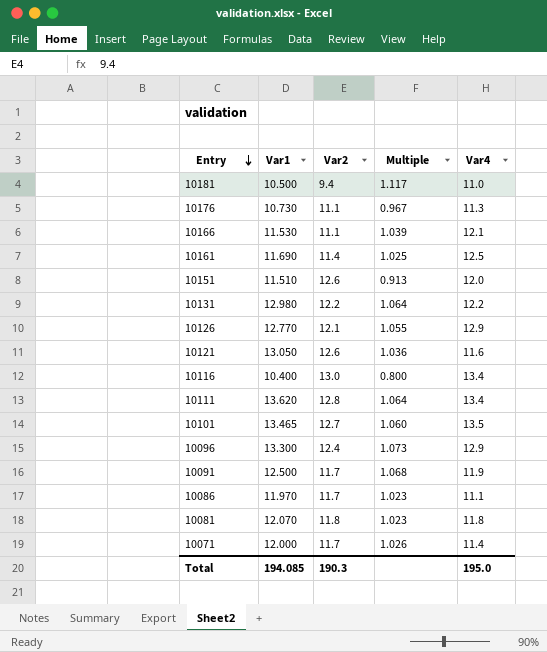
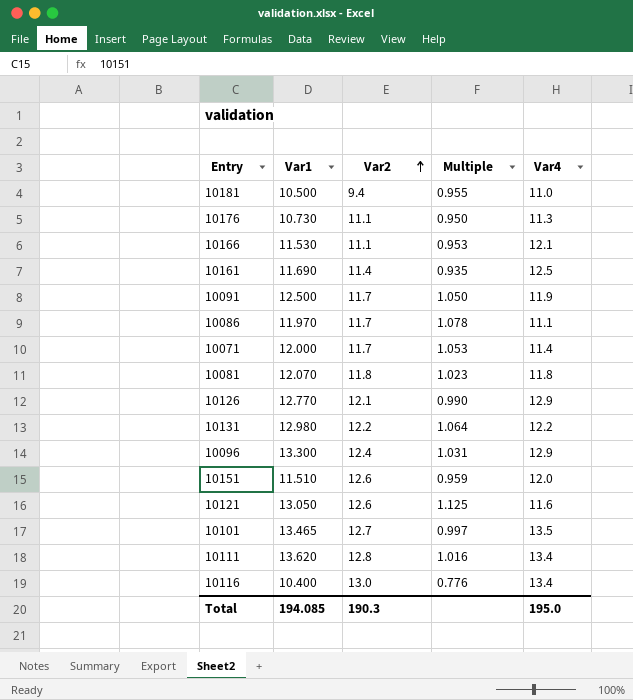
row order: Entry descending -> Var2 ascending
column Multiple | formula: [Var1] / [Var2] -> [Var1] / [Var4]

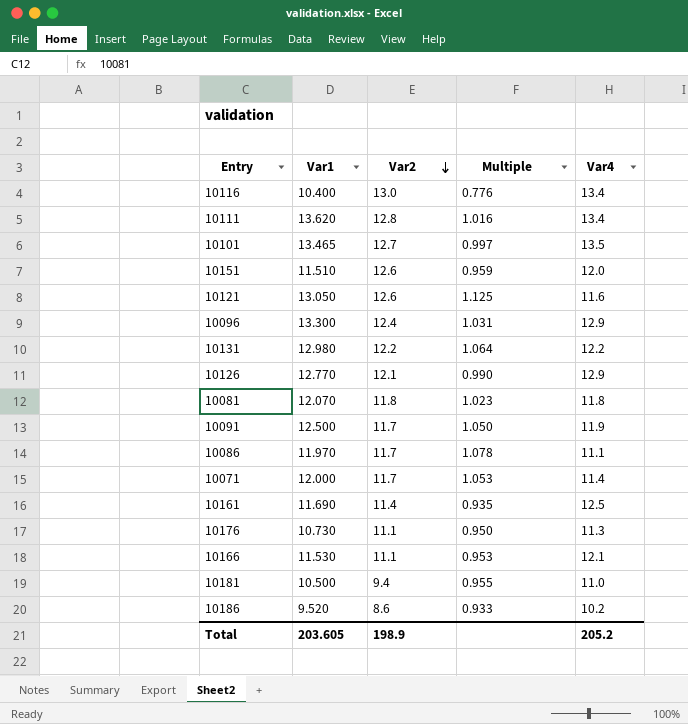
row order: Var2 ascending -> Var2 descending
row 10186: none -> 9.520 | 8.6 | 0.933 | 10.2
Total | Var1: 194.085 -> 203.605
Total | Var2: 190.3 -> 198.9
Total | Var4: 195.0 -> 205.2

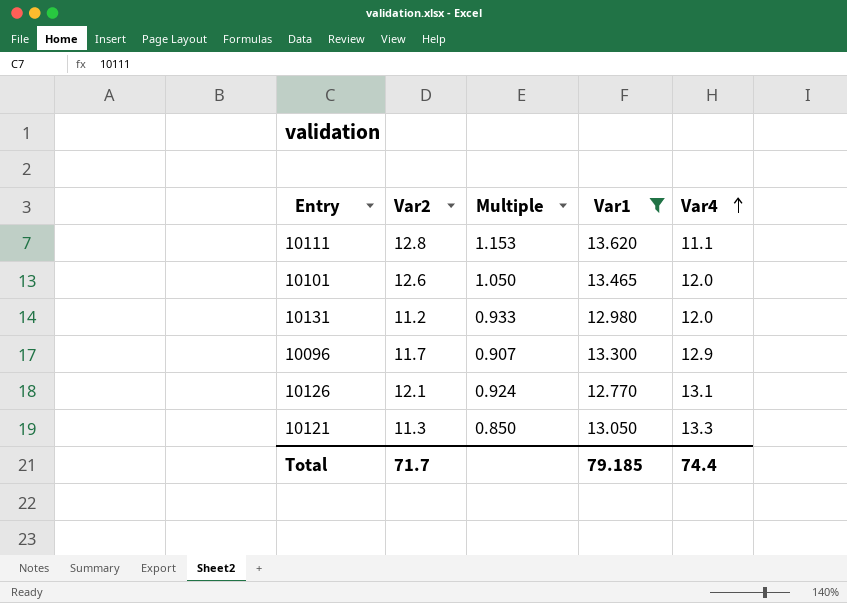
filter: none -> Var1 >= 12.770
row order: Var2 descending -> Var4 ascending
column Multiple | formula: [Var1] / [Var4] -> [Var2] / [Var4]
column Var1 | position: 2 -> 4
10111 | Var4: 13.4 -> 11.1
10101 | Var2: 12.7 -> 12.6
10101 | Var4: 13.5 -> 12.0
10131 | Var2: 12.2 -> 11.2
10131 | Var4: 12.2 -> 12.0
10096 | Var2: 12.4 -> 11.7
10126 | Var4: 12.9 -> 13.1
10121 | Var2: 12.6 -> 11.3
10121 | Var4: 11.6 -> 13.3
Total | Var2: 198.9 -> 71.7
Total | Var1: 203.605 -> 79.185
Total | Var4: 205.2 -> 74.4

